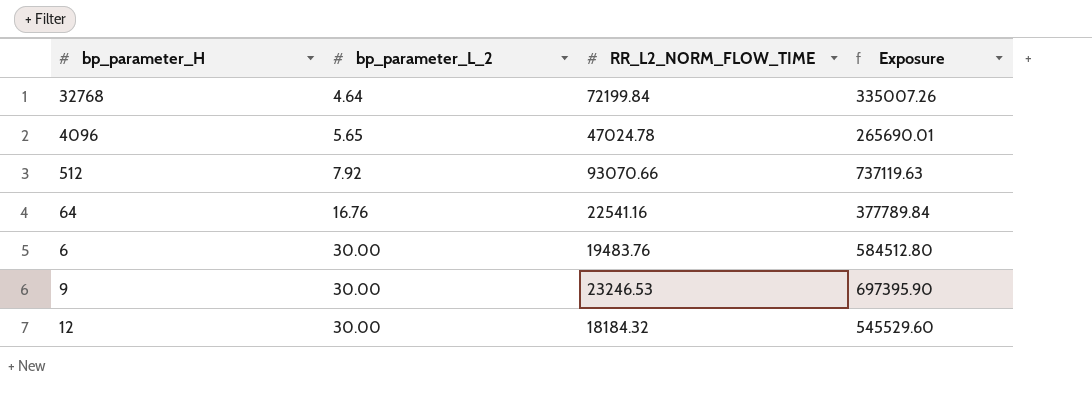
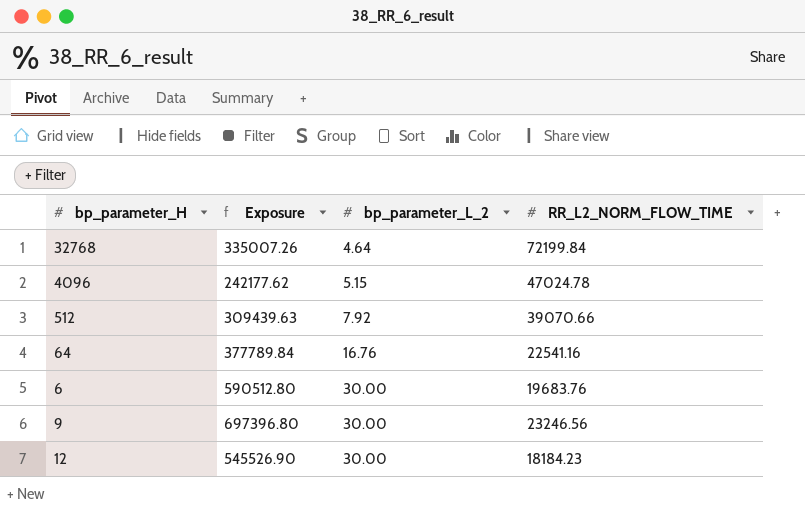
column Exposure | position: 4 -> 2
4096 | Exposure: 265690.01 -> 242177.62
4096 | bp_parameter_L_2: 5.65 -> 5.15
512 | Exposure: 737119.63 -> 309439.63
512 | RR_L2_NORM_FLOW_TIME: 93070.66 -> 39070.66
6 | Exposure: 584512.80 -> 590512.80
6 | RR_L2_NORM_FLOW_TIME: 19483.76 -> 19683.76
9 | Exposure: 697395.90 -> 697396.80
9 | RR_L2_NORM_FLOW_TIME: 23246.53 -> 23246.56
12 | Exposure: 545529.60 -> 545526.90
12 | RR_L2_NORM_FLOW_TIME: 18184.32 -> 18184.23

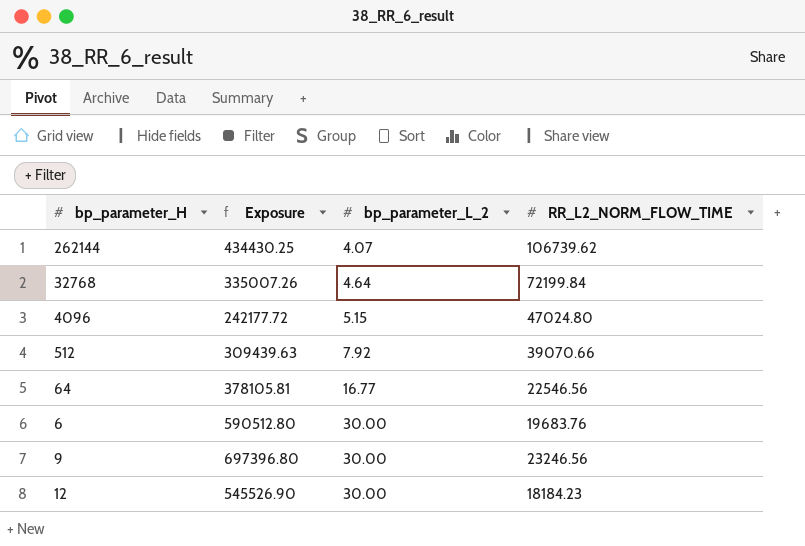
row 262144: none -> 434430.25 | 4.07 | 106739.62
4096 | Exposure: 242177.62 -> 242177.72
4096 | RR_L2_NORM_FLOW_TIME: 47024.78 -> 47024.80
64 | Exposure: 377789.84 -> 378105.81
64 | bp_parameter_L_2: 16.76 -> 16.77
64 | RR_L2_NORM_FLOW_TIME: 22541.16 -> 22546.56

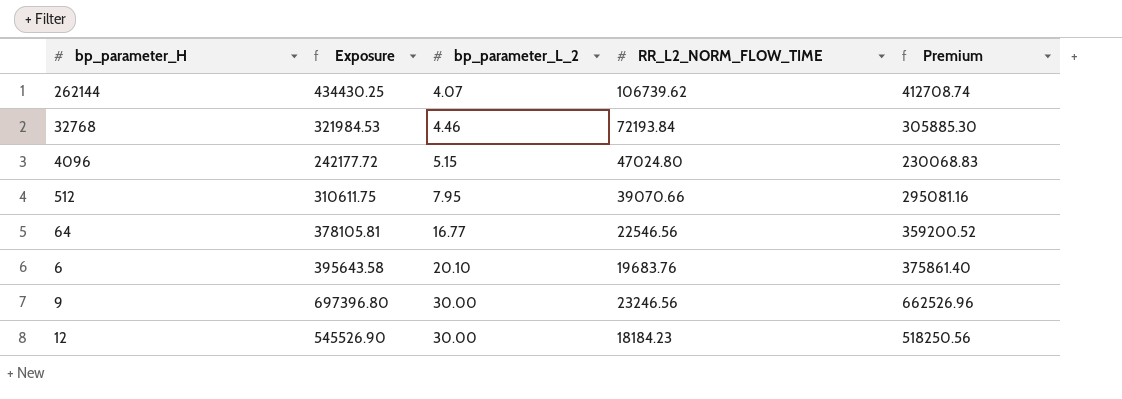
column Premium | formula: none -> [Exposure] * 0.95
32768 | Exposure: 335007.26 -> 321984.53
32768 | bp_parameter_L_2: 4.64 -> 4.46
32768 | RR_L2_NORM_FLOW_TIME: 72199.84 -> 72193.84
512 | Exposure: 309439.63 -> 310611.75
512 | bp_parameter_L_2: 7.92 -> 7.95
6 | Exposure: 590512.80 -> 395643.58
6 | bp_parameter_L_2: 30.00 -> 20.10

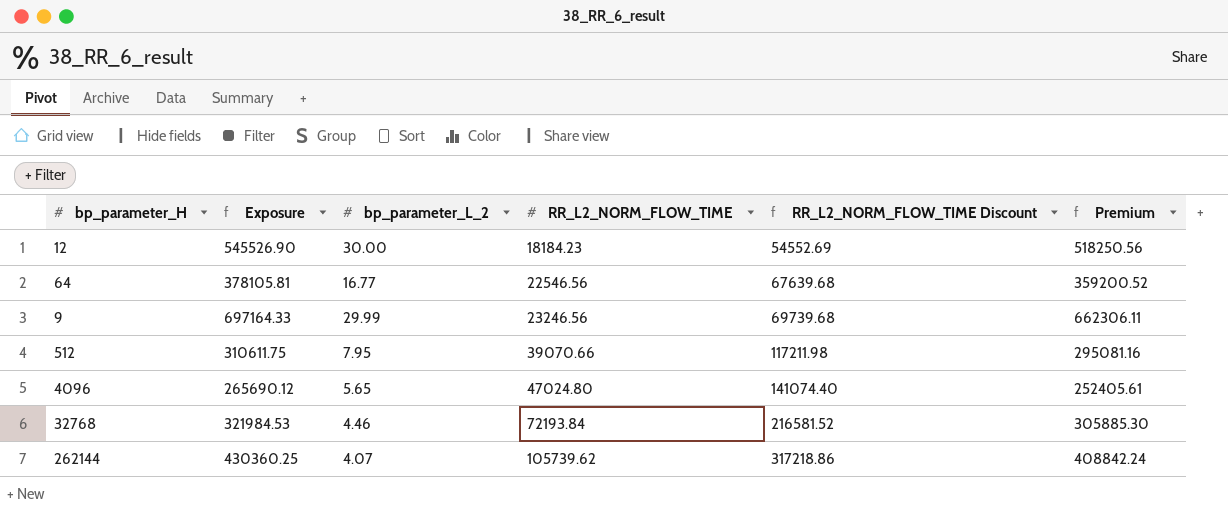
row order: bp_parameter_L_2 ascending -> RR_L2_NORM_FLOW_TIME ascending
column RR_L2_NORM_FLOW_TIME Discount | formula: none -> [RR_L2_NORM_FLOW_TIME] * 3
row 6: 395643.58 | 20.10 | 19683.76 | 375861.40 -> none
9 | Exposure: 697396.80 -> 697164.33
9 | bp_parameter_L_2: 30.00 -> 29.99
9 | Premium: 662526.96 -> 662306.11
4096 | Exposure: 242177.72 -> 265690.12
4096 | bp_parameter_L_2: 5.15 -> 5.65
4096 | Premium: 230068.83 -> 252405.61
262144 | Exposure: 434430.25 -> 430360.25
262144 | RR_L2_NORM_FLOW_TIME: 106739.62 -> 105739.62
262144 | Premium: 412708.74 -> 408842.24

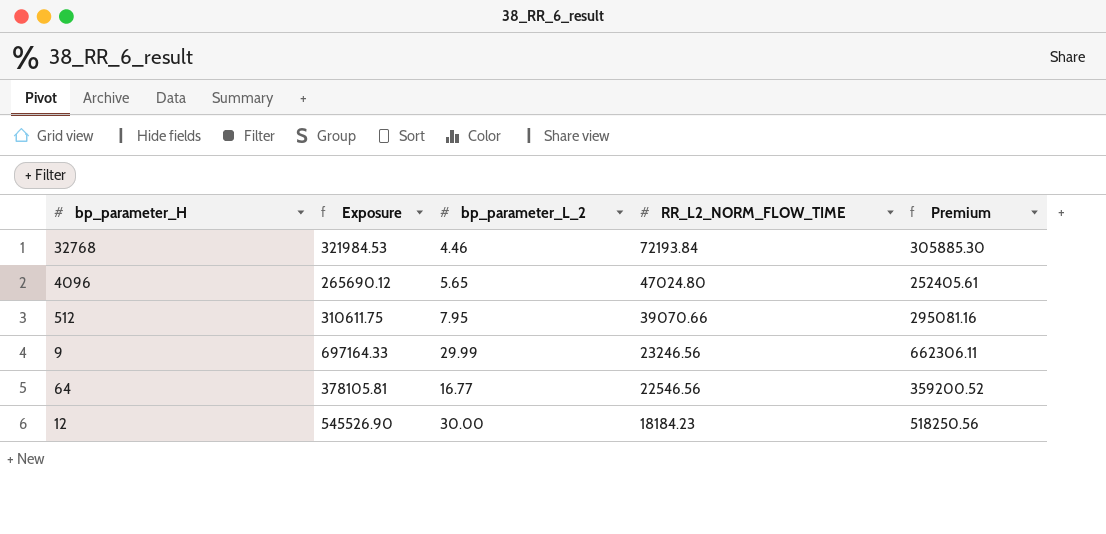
row order: RR_L2_NORM_FLOW_TIME ascending -> RR_L2_NORM_FLOW_TIME descending
column RR_L2_NORM_FLOW_TIME Discount | formula: [RR_L2_NORM_FLOW_TIME] * 3 -> none
row 262144: 430360.25 | 4.07 | 105739.62 | 317218.86 | 408842.24 -> none

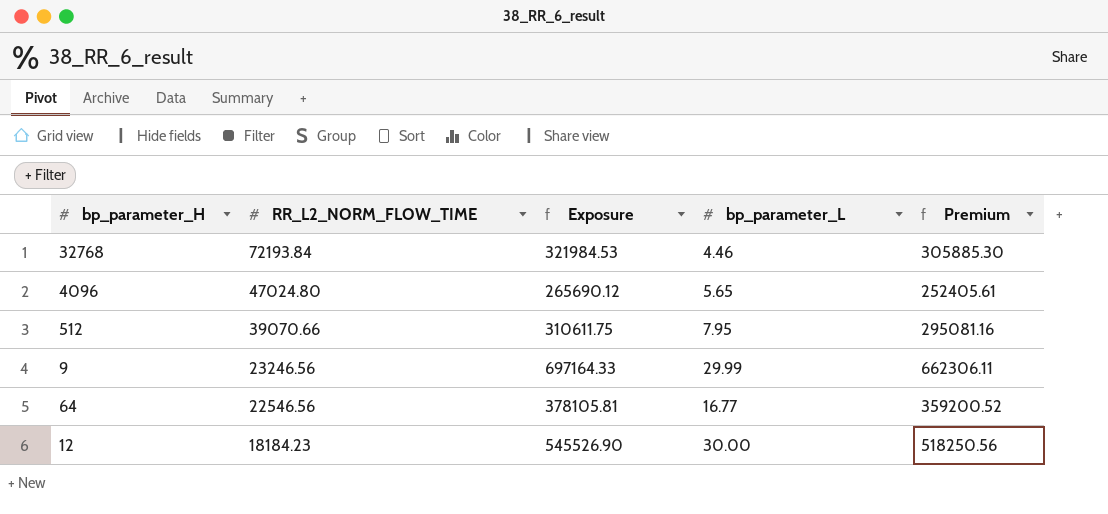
column RR_L2_NORM_FLOW_TIME | position: 4 -> 2
column name: bp_parameter_L_2 -> bp_parameter_L

